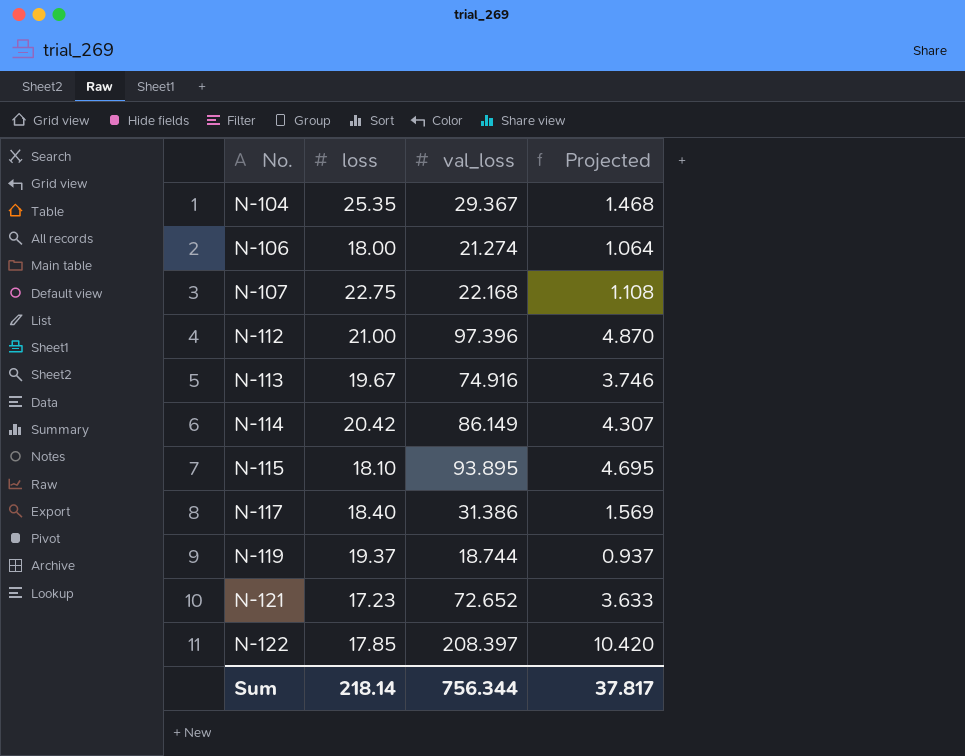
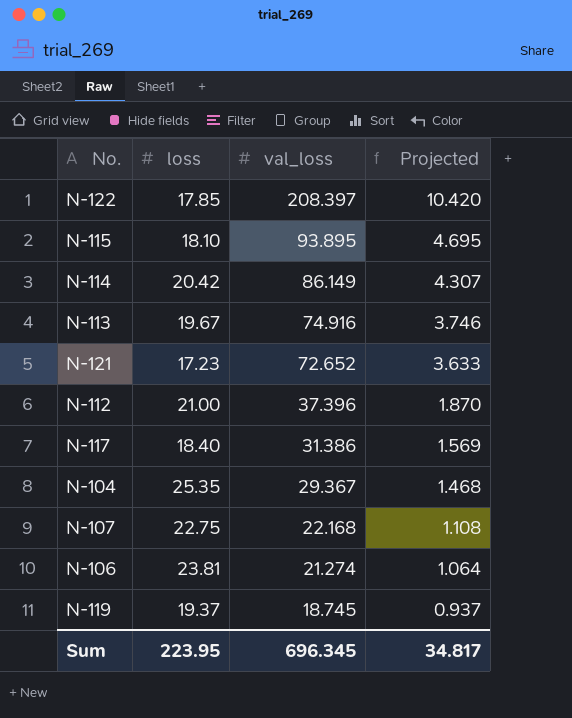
row order: No. ascending -> val_loss descending
N-112 | val_loss: 97.396 -> 37.396
N-112 | Projected: 4.870 -> 1.870
N-106 | loss: 18.00 -> 23.81
N-119 | val_loss: 18.744 -> 18.745
Sum | loss: 218.14 -> 223.95
Sum | val_loss: 756.344 -> 696.345
Sum | Projected: 37.817 -> 34.817

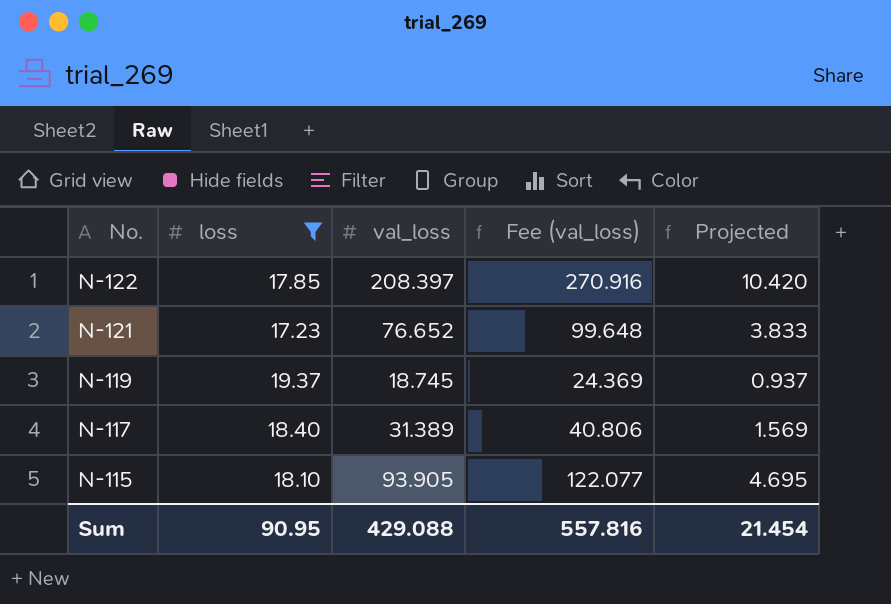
filter: none -> loss <= 19.37
row order: val_loss descending -> No. descending
column Fee (val_loss) | formula: none -> [val_loss] * 1.3
N-121 | val_loss: 72.652 -> 76.652
N-121 | Projected: 3.633 -> 3.833
N-117 | val_loss: 31.386 -> 31.389
N-115 | val_loss: 93.895 -> 93.905
Sum | loss: 223.95 -> 90.95
Sum | val_loss: 696.345 -> 429.088
Sum | Projected: 34.817 -> 21.454

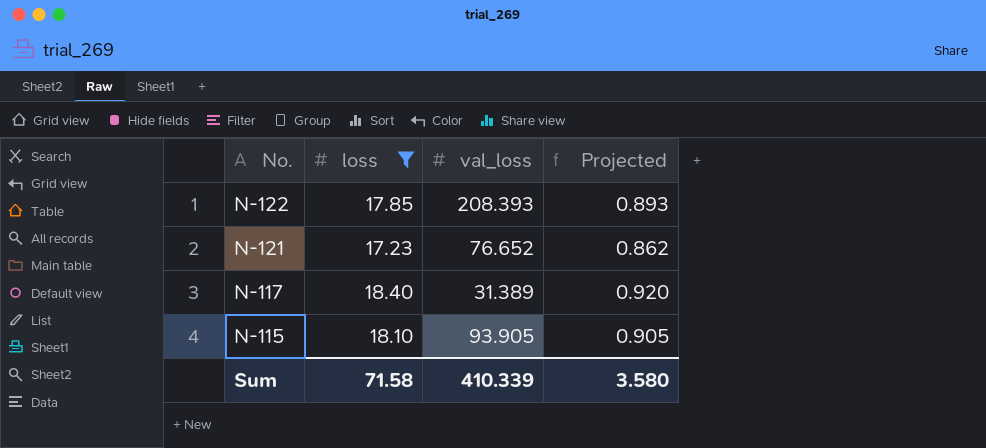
column Fee (val_loss) | formula: [val_loss] * 1.3 -> none
column Projected | formula: [val_loss] * 0.05 -> [loss] * 0.05
row N-119: 19.37 | 18.745 | 24.369 | 0.937 -> none
N-122 | val_loss: 208.397 -> 208.393
Sum | loss: 90.95 -> 71.58
Sum | val_loss: 429.088 -> 410.339
Sum | Projected: 21.454 -> 3.580

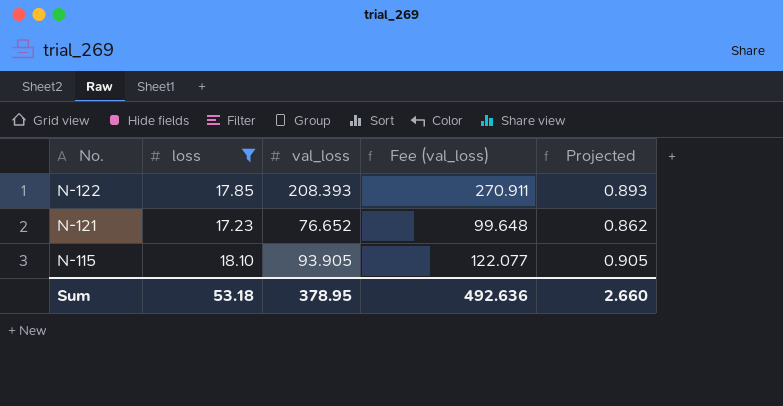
column Fee (val_loss) | formula: none -> [val_loss] * 1.3
row N-117: 18.40 | 31.389 | 0.920 -> none
Sum | loss: 71.58 -> 53.18
Sum | val_loss: 410.339 -> 378.95
Sum | Projected: 3.580 -> 2.660

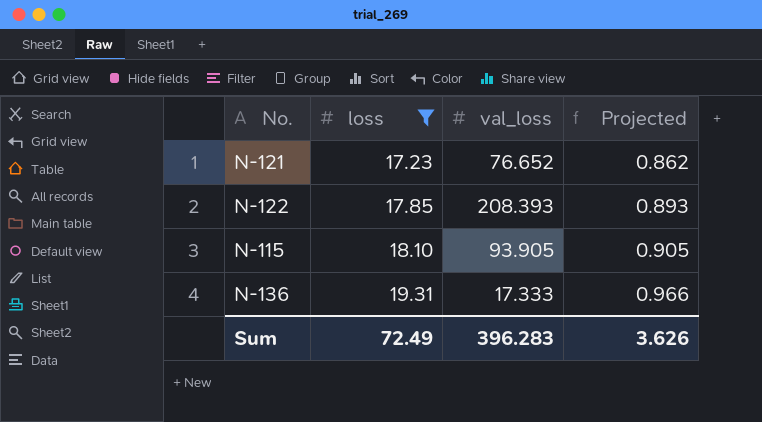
row order: No. descending -> loss ascending
column Fee (val_loss) | formula: [val_loss] * 1.3 -> none
row N-136: none -> 19.31 | 17.333 | 0.966
Sum | loss: 53.18 -> 72.49
Sum | val_loss: 378.95 -> 396.283
Sum | Projected: 2.660 -> 3.626

